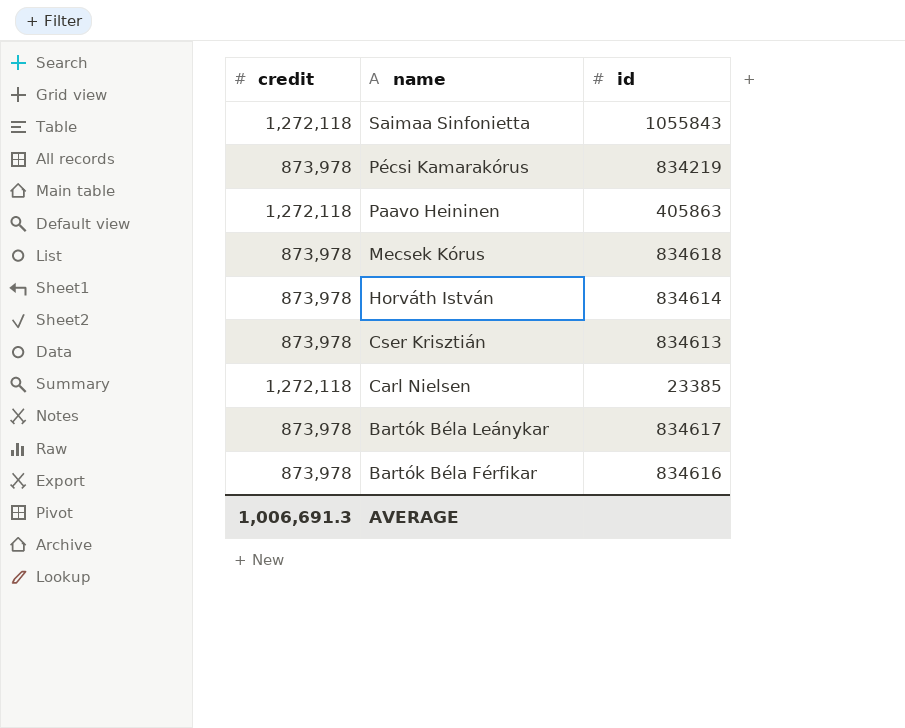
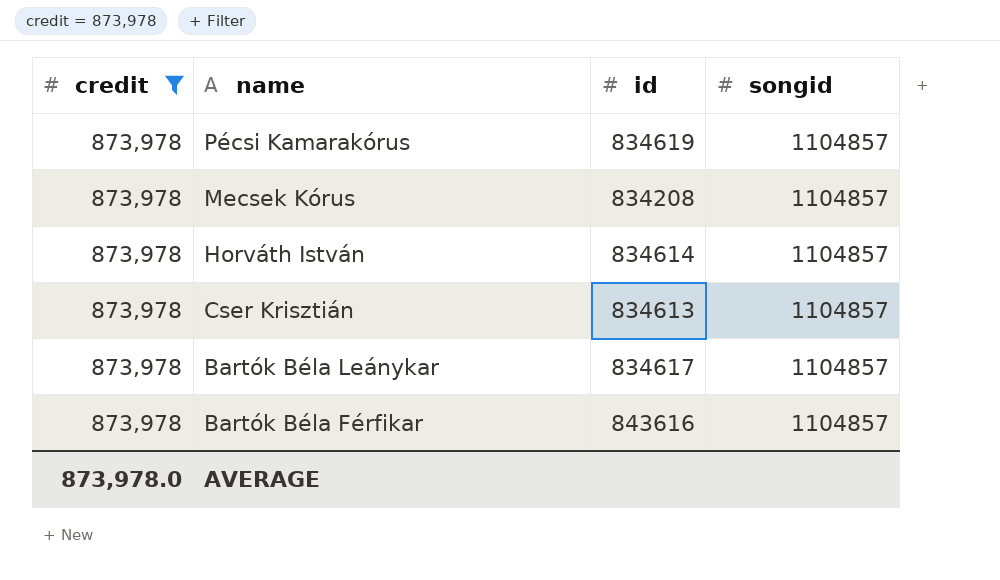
filter: none -> credit = 873,978
column songid | position: none -> 4
Pécsi Kamarakórus | id: 834219 -> 834619
Mecsek Kórus | id: 834618 -> 834208
Bartók Béla Férfikar | id: 834616 -> 843616
AVERAGE | credit: 1,006,691.3 -> 873,978.0

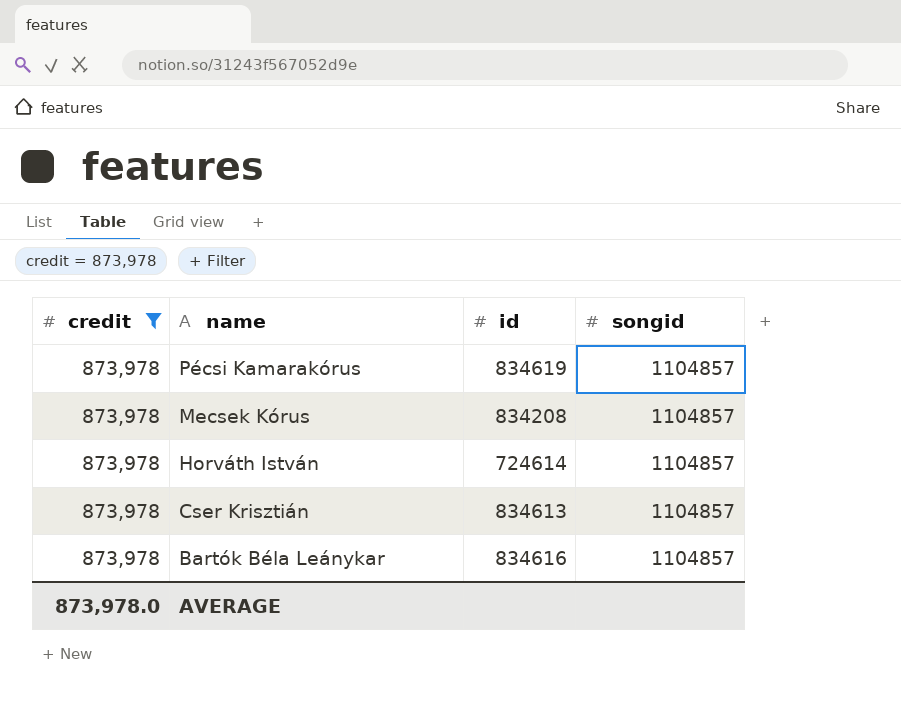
row Bartók Béla Férfikar: 873,978 | 843616 | 1104857 -> none
Horváth István | id: 834614 -> 724614
Bartók Béla Leánykar | id: 834617 -> 834616

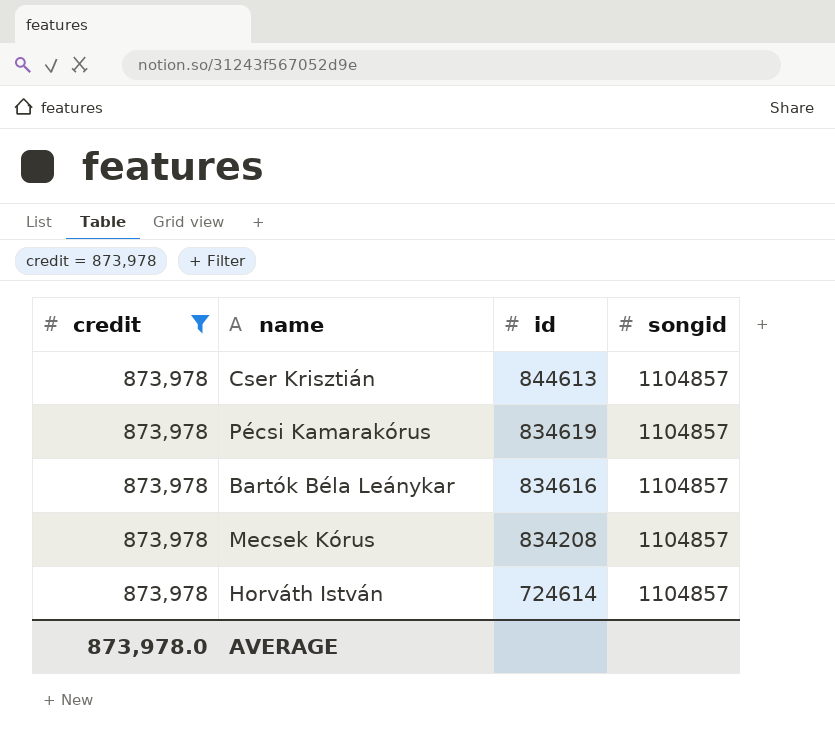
row order: name descending -> id descending
Cser Krisztián | id: 834613 -> 844613

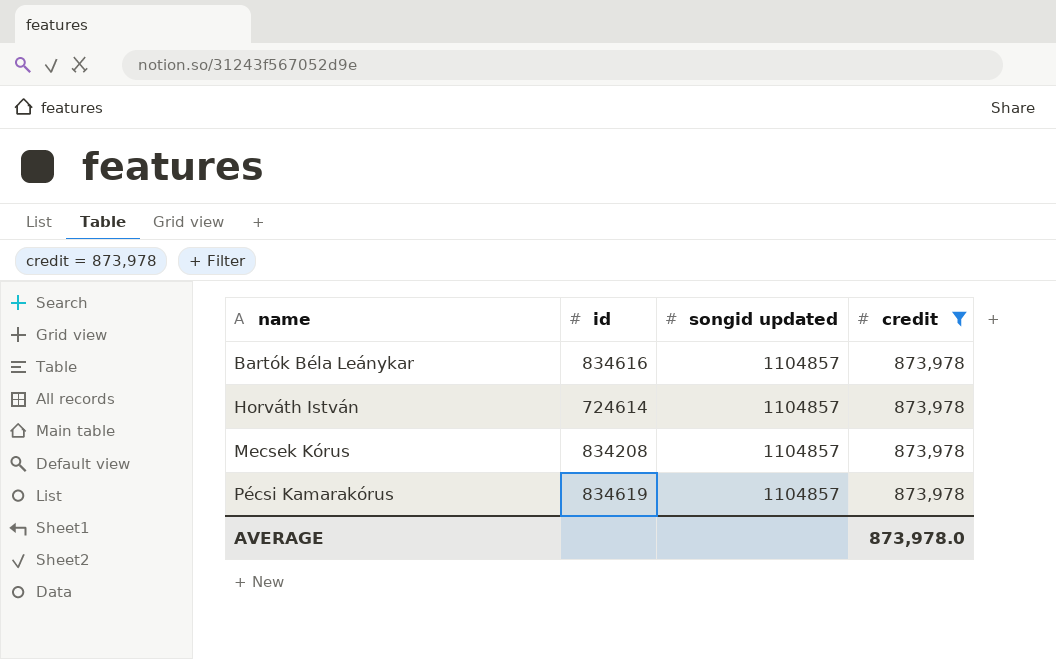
row order: id descending -> name ascending
column name: songid -> songid updated
column credit | position: 1 -> 4
row Cser Krisztián: 873,978 | 844613 | 1104857 -> none

